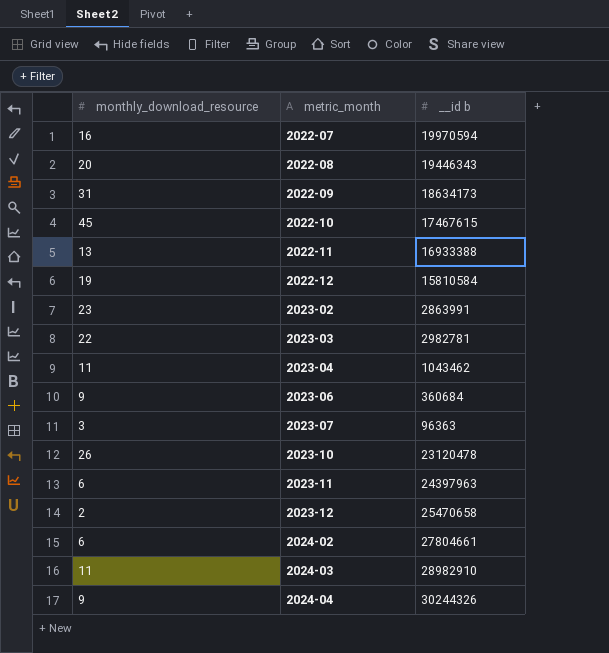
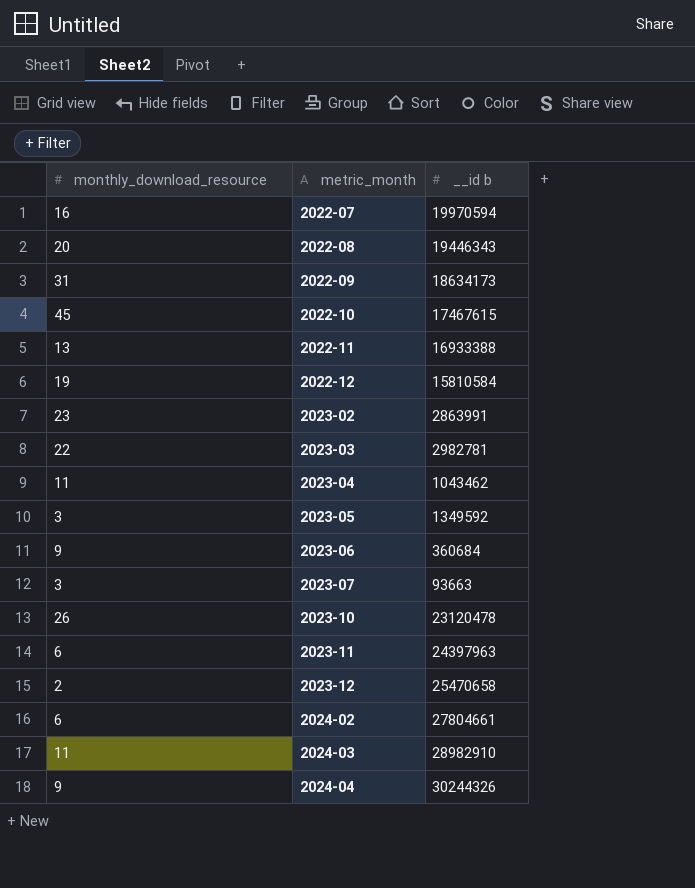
row 2023-05: none -> 3 | 1349592
2023-07 | __id b: 96363 -> 93663

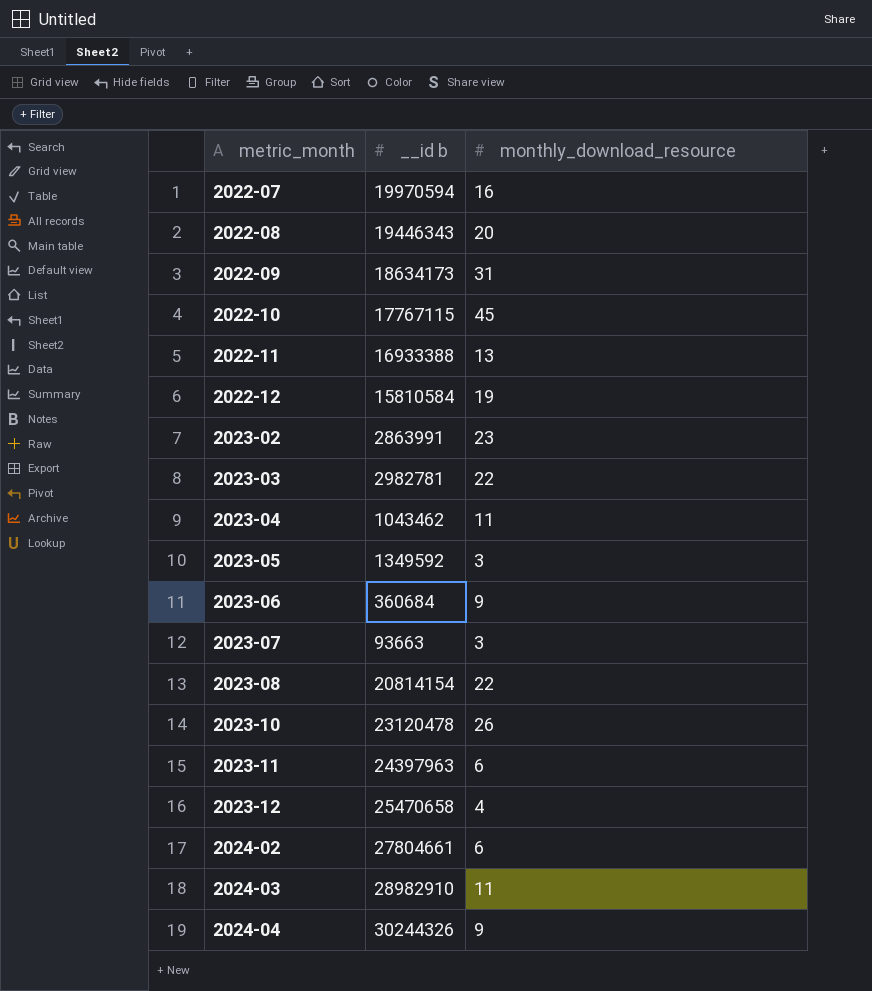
column monthly_download_resource | position: 1 -> 3
2022-10 | __id b: 17467615 -> 17767115
row 2023-08: none -> 20814154 | 22
2023-12 | monthly_download_resource: 2 -> 4

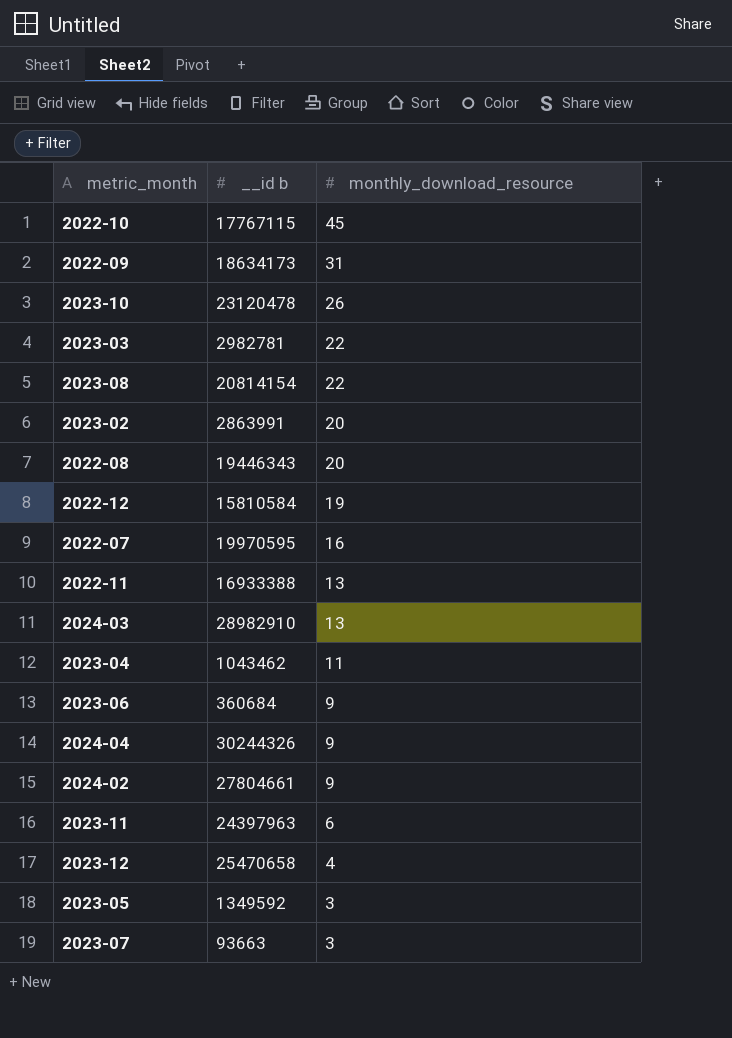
row order: metric_month ascending -> monthly_download_resource descending
2023-02 | monthly_download_resource: 23 -> 20
2022-07 | __id b: 19970594 -> 19970595
2024-03 | monthly_download_resource: 11 -> 13
2024-02 | monthly_download_resource: 6 -> 9

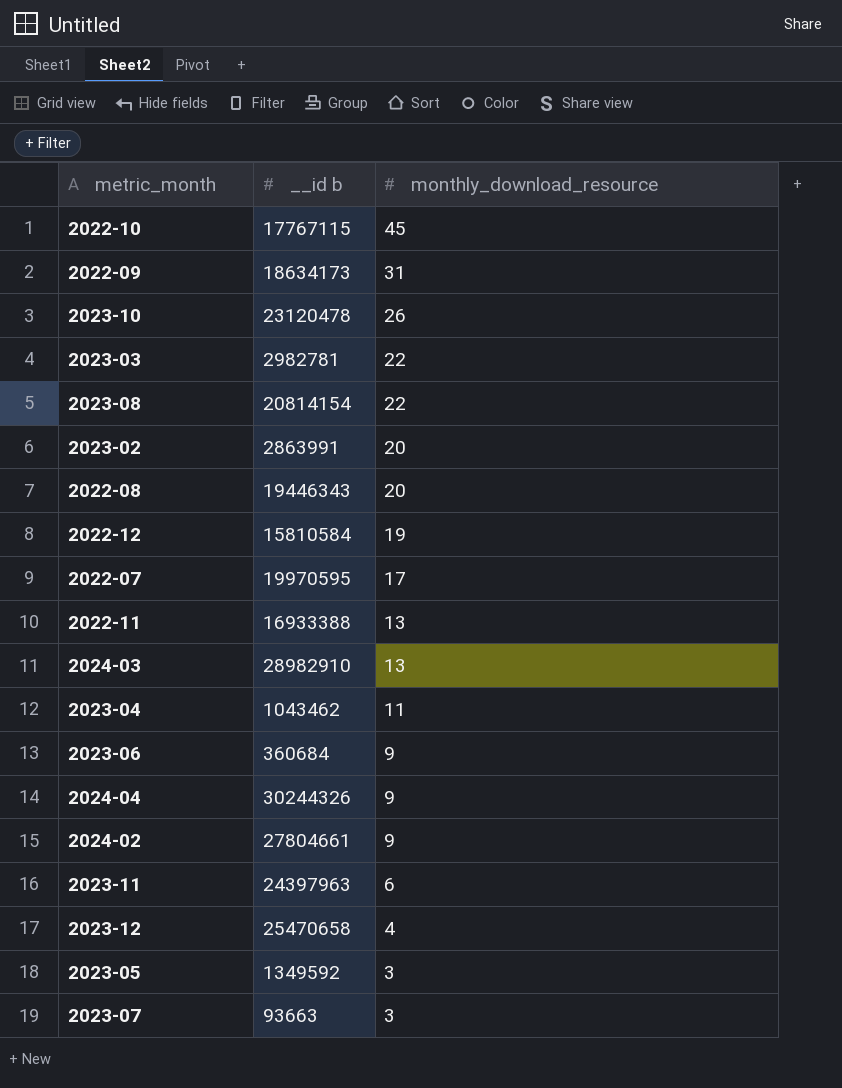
2022-07 | monthly_download_resource: 16 -> 17

